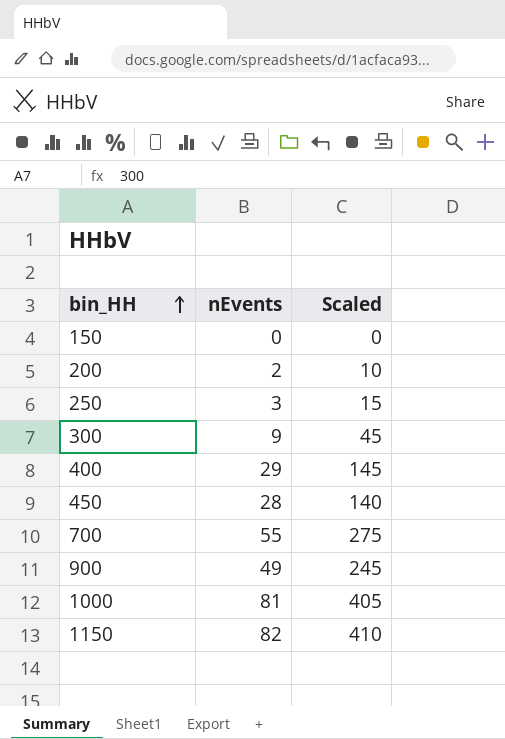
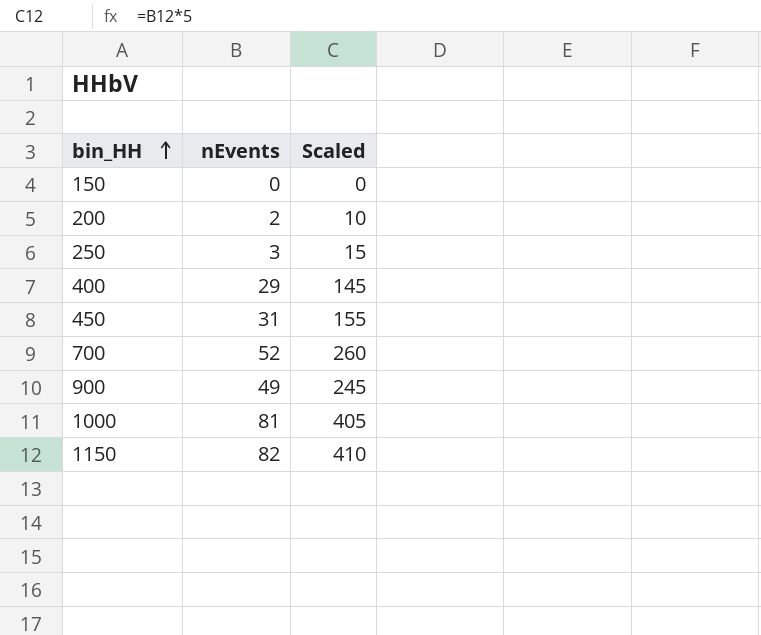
row 300: 9 | 45 -> none
450 | nEvents: 28 -> 31
450 | Scaled: 140 -> 155
700 | nEvents: 55 -> 52
700 | Scaled: 275 -> 260

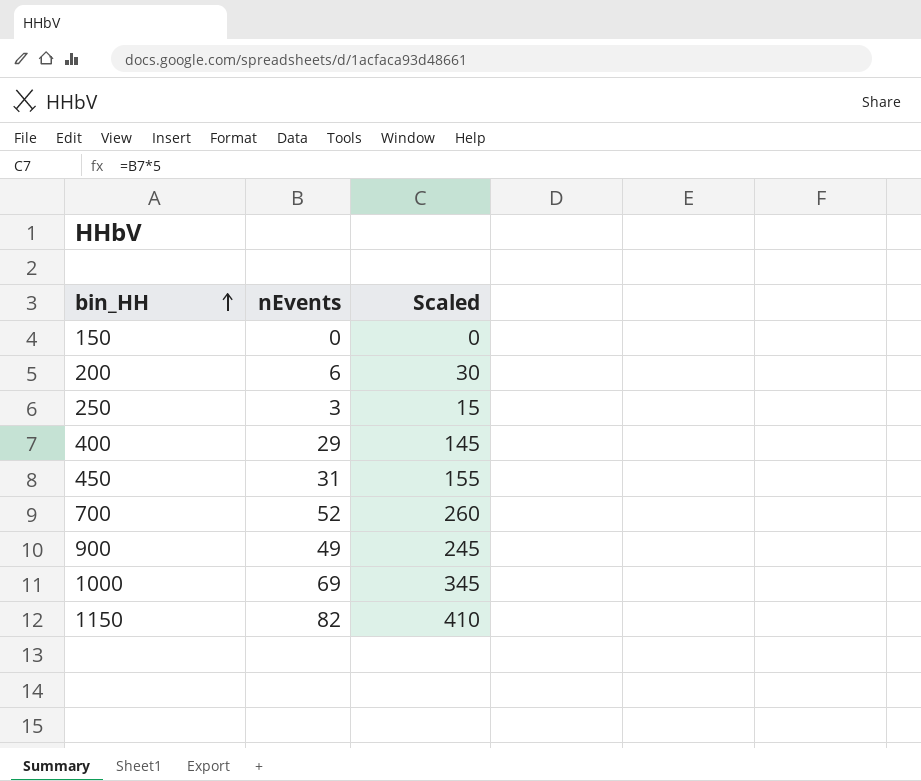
200 | nEvents: 2 -> 6
200 | Scaled: 10 -> 30
1000 | nEvents: 81 -> 69
1000 | Scaled: 405 -> 345

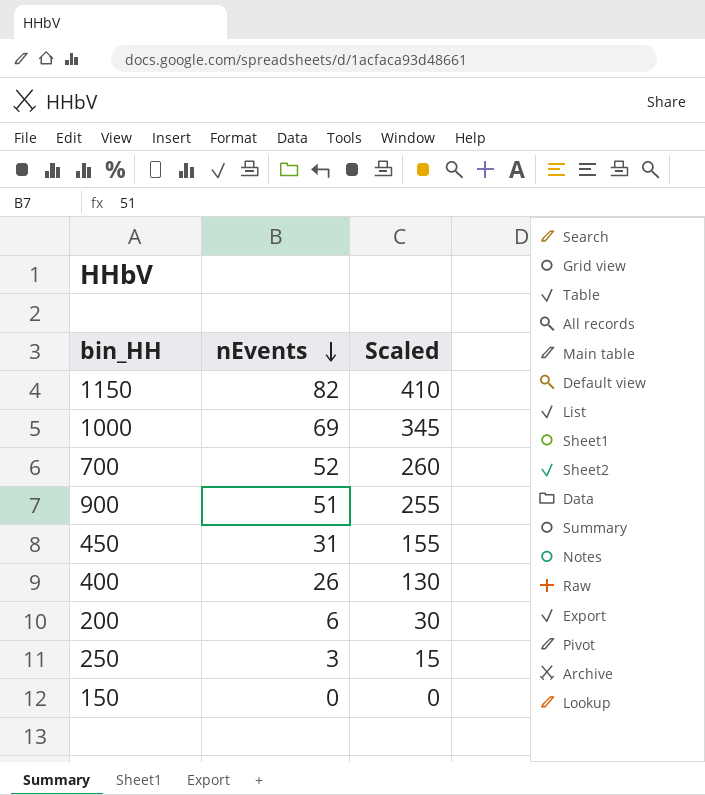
row order: bin_HH ascending -> nEvents descending
900 | nEvents: 49 -> 51
900 | Scaled: 245 -> 255
400 | nEvents: 29 -> 26
400 | Scaled: 145 -> 130

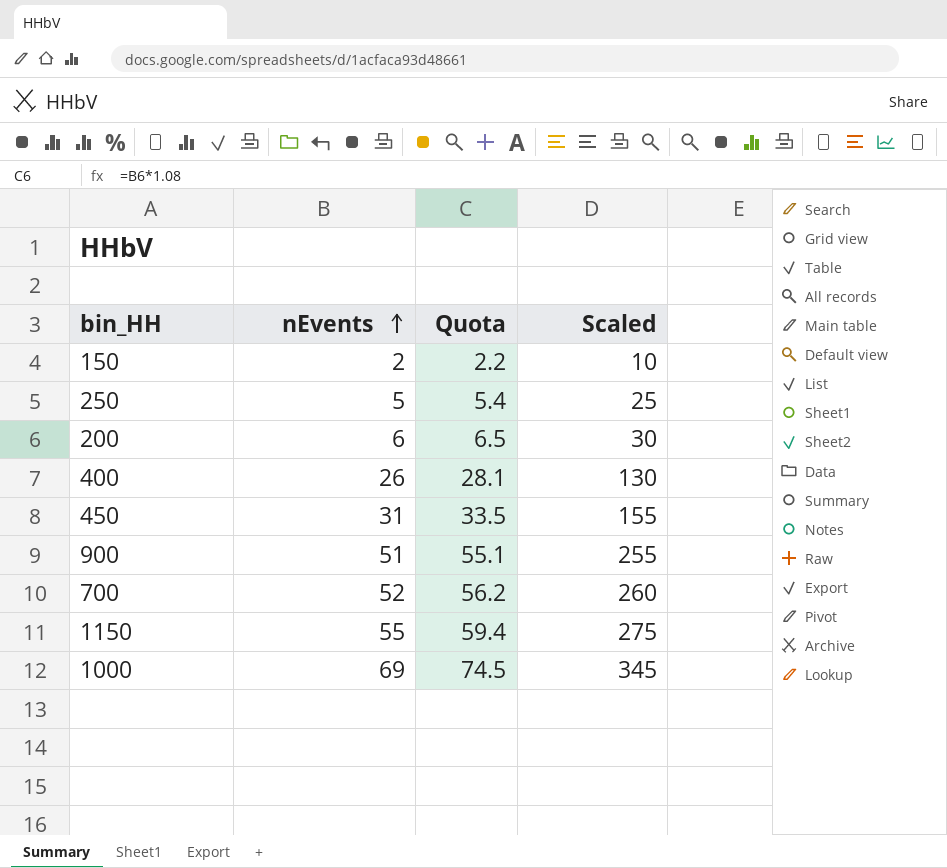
row order: nEvents descending -> nEvents ascending
column Quota | formula: none -> [nEvents] * 1.08
150 | nEvents: 0 -> 2
150 | Scaled: 0 -> 10
250 | nEvents: 3 -> 5
250 | Scaled: 15 -> 25
1150 | nEvents: 82 -> 55
1150 | Scaled: 410 -> 275

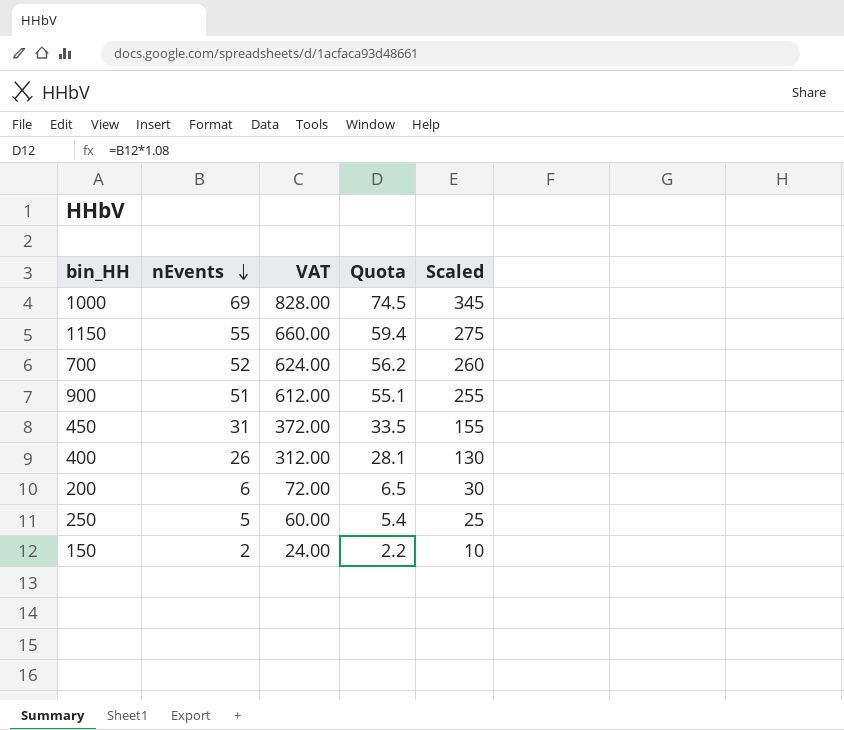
row order: nEvents ascending -> nEvents descending
column VAT | formula: none -> [nEvents] * 12

